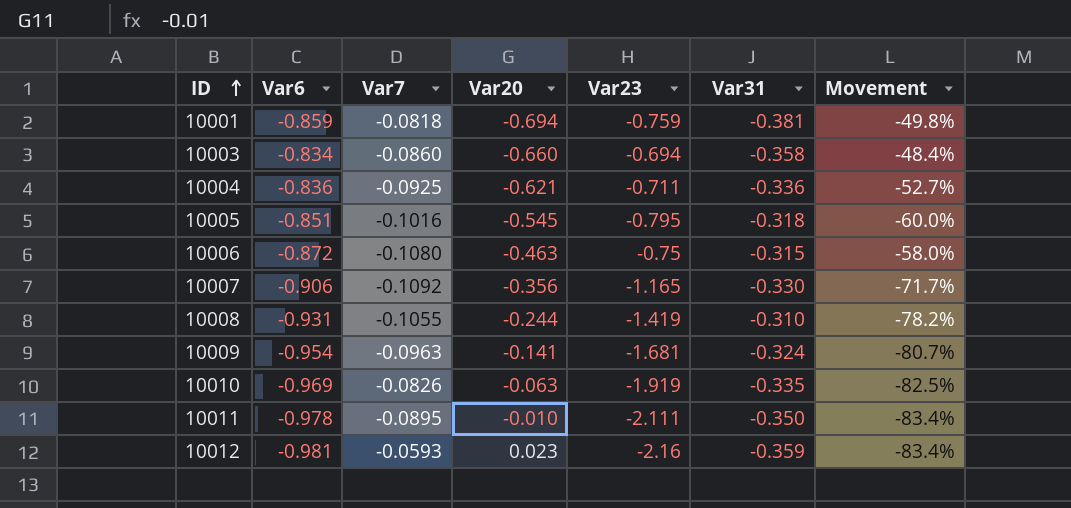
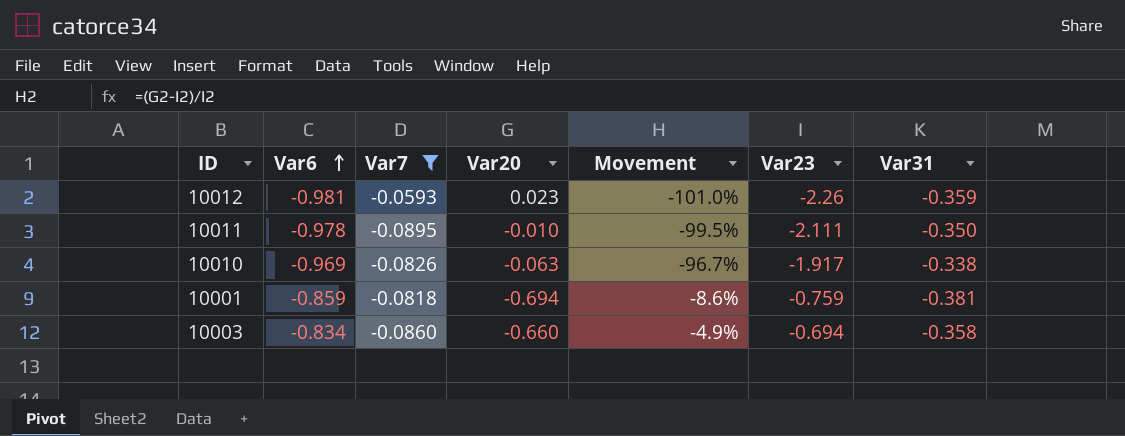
filter: none -> Var7 >= -0.0895
row order: ID ascending -> Var6 ascending
column Movement | formula: ([Var31] - [Var23]) / [Var23] -> ([Var20] - [Var23]) / [Var23]
column Movement | position: 7 -> 5
10012 | Var23: -2.16 -> -2.26
10010 | Var23: -1.919 -> -1.917
10010 | Var31: -0.335 -> -0.338

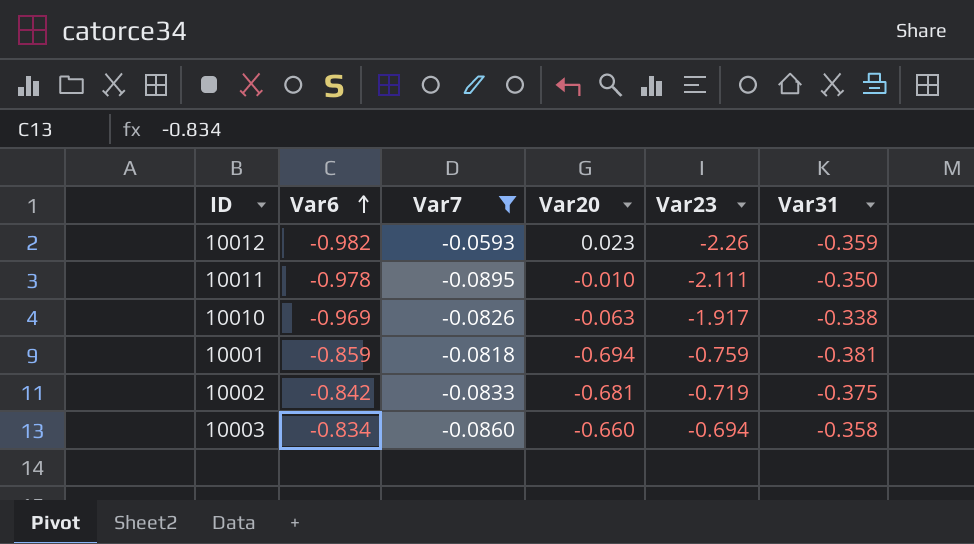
column Movement | formula: ([Var20] - [Var23]) / [Var23] -> none
10012 | Var6: -0.981 -> -0.982
row 10002: none -> -0.842 | -0.0833 | -0.681 | -0.719 | -0.375

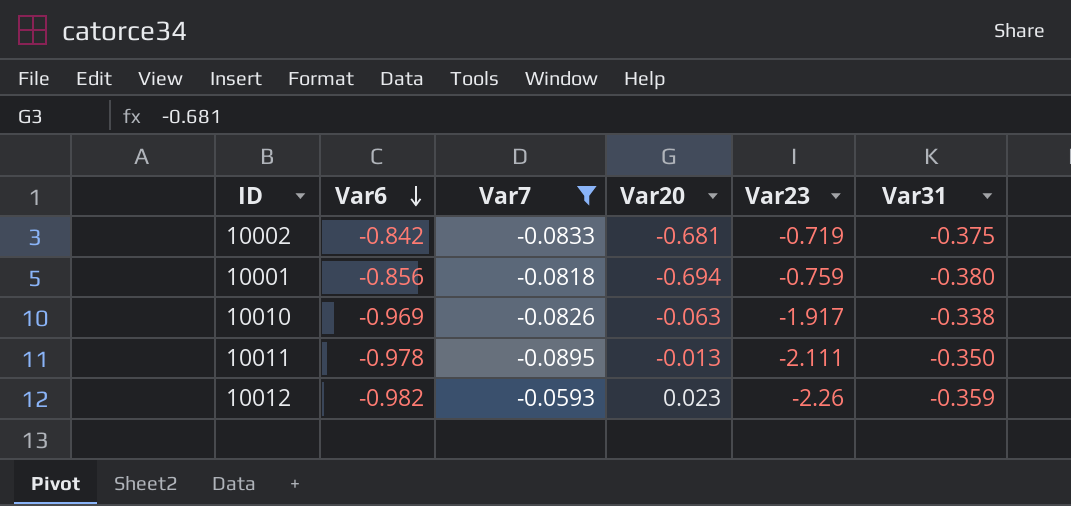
row order: Var6 ascending -> Var6 descending
row 10003: -0.834 | -0.0860 | -0.660 | -0.694 | -0.358 -> none
10001 | Var6: -0.859 -> -0.856
10001 | Var31: -0.381 -> -0.380
10011 | Var20: -0.010 -> -0.013

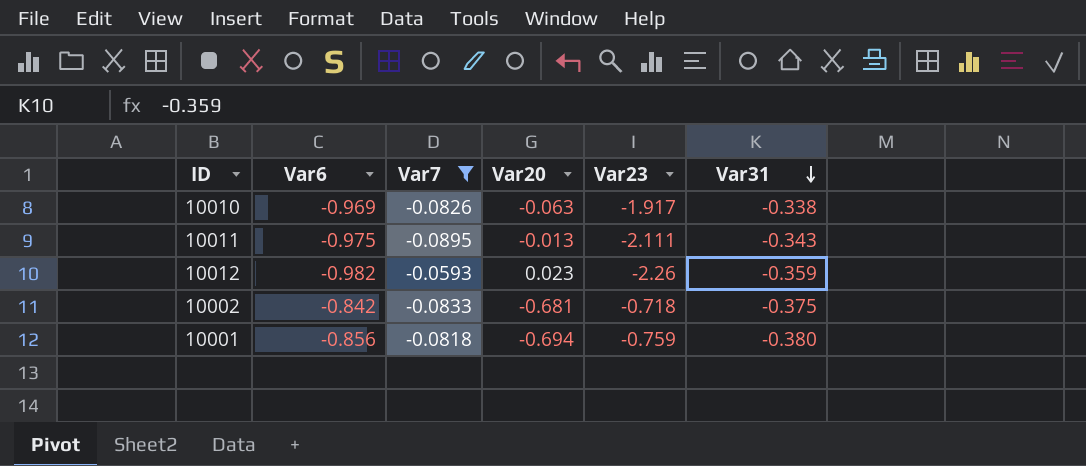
row order: Var6 descending -> Var31 descending
10011 | Var6: -0.978 -> -0.975
10011 | Var31: -0.350 -> -0.343
10002 | Var23: -0.719 -> -0.718

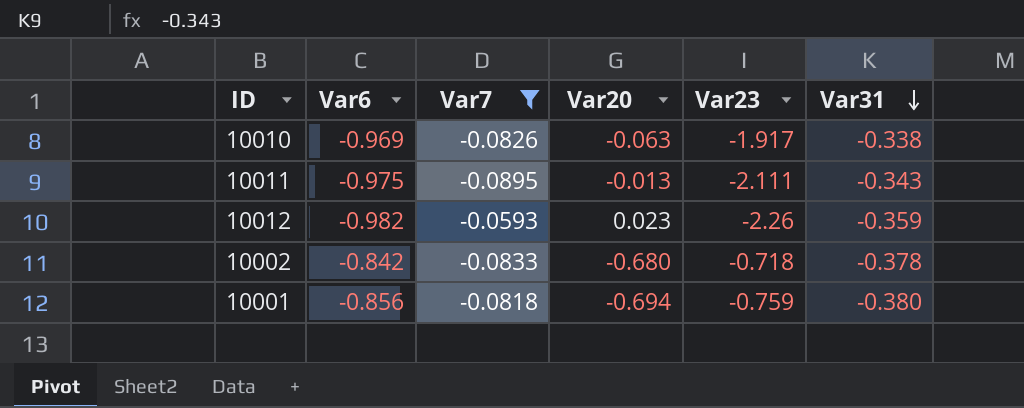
10002 | Var20: -0.681 -> -0.680
10002 | Var31: -0.375 -> -0.378

